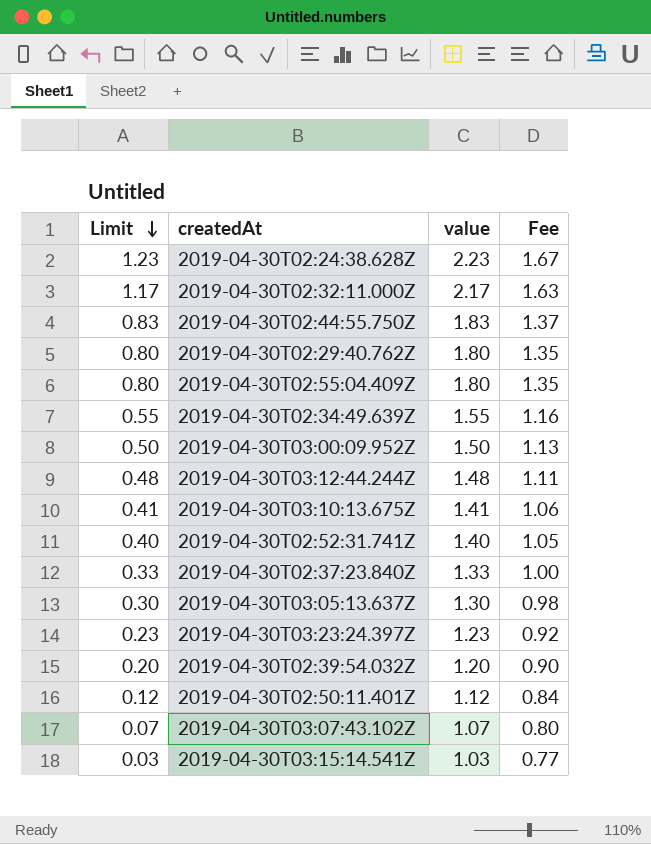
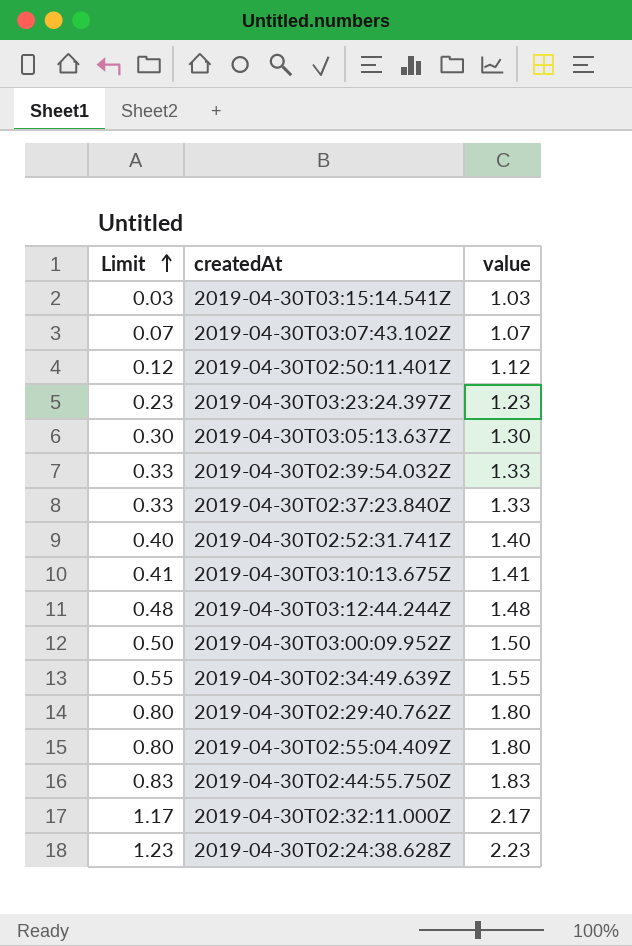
row order: Limit descending -> Limit ascending
column Fee | formula: [value] * 0.75 -> none
2019-04-30T02:39:54.032Z | Limit: 0.20 -> 0.33
2019-04-30T02:39:54.032Z | value: 1.20 -> 1.33

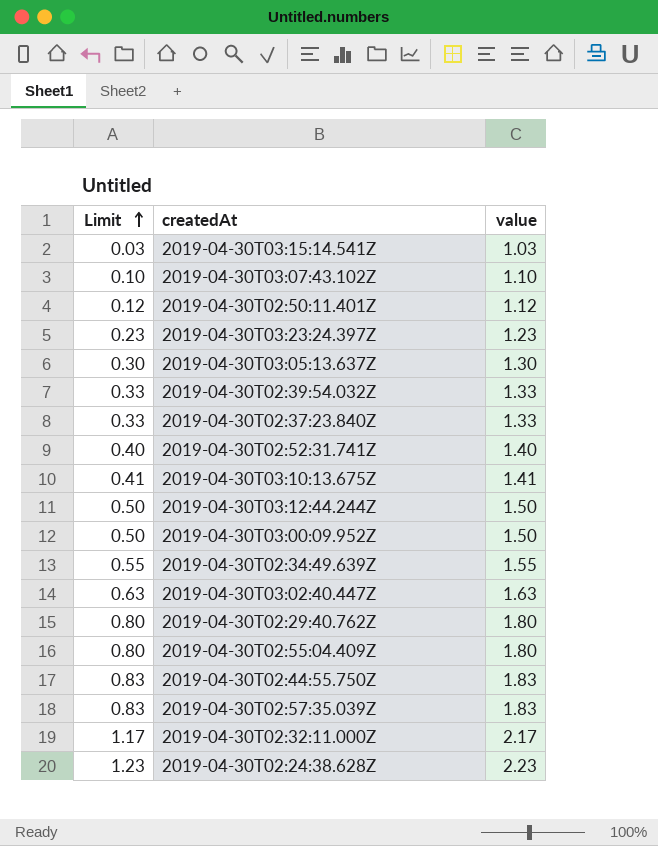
2019-04-30T03:07:43.102Z | Limit: 0.07 -> 0.10
2019-04-30T03:07:43.102Z | value: 1.07 -> 1.10
2019-04-30T03:12:44.244Z | Limit: 0.48 -> 0.50
2019-04-30T03:12:44.244Z | value: 1.48 -> 1.50
row 2019-04-30T03:02:40.447Z: none -> 0.63 | 1.63
row 2019-04-30T02:57:35.039Z: none -> 0.83 | 1.83

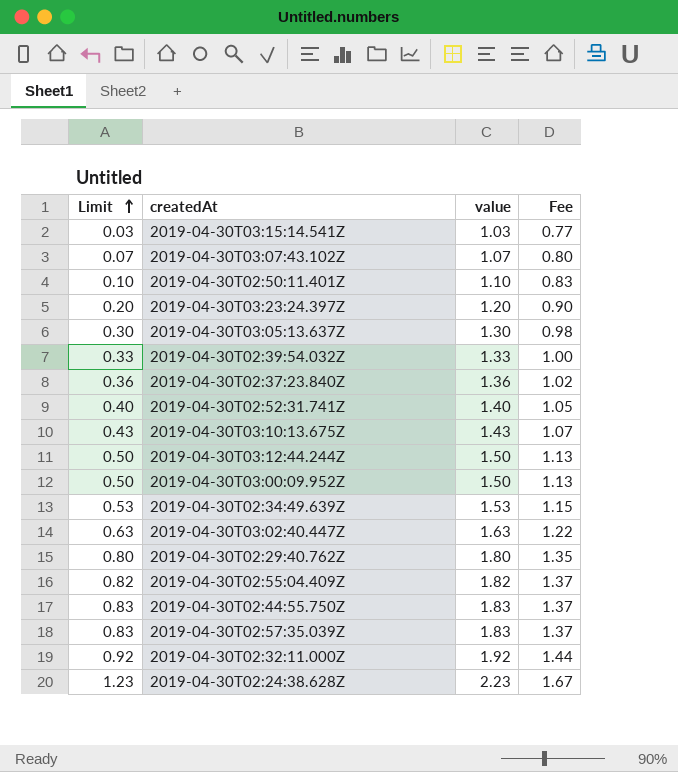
column Fee | formula: none -> [value] * 0.75
2019-04-30T03:07:43.102Z | Limit: 0.10 -> 0.07
2019-04-30T03:07:43.102Z | value: 1.10 -> 1.07
2019-04-30T02:50:11.401Z | Limit: 0.12 -> 0.10
2019-04-30T02:50:11.401Z | value: 1.12 -> 1.10
2019-04-30T03:23:24.397Z | Limit: 0.23 -> 0.20
2019-04-30T03:23:24.397Z | value: 1.23 -> 1.20
2019-04-30T02:37:23.840Z | Limit: 0.33 -> 0.36
2019-04-30T02:37:23.840Z | value: 1.33 -> 1.36
2019-04-30T03:10:13.675Z | Limit: 0.41 -> 0.43
2019-04-30T03:10:13.675Z | value: 1.41 -> 1.43
2019-04-30T02:34:49.639Z | Limit: 0.55 -> 0.53
2019-04-30T02:34:49.639Z | value: 1.55 -> 1.53
2019-04-30T02:55:04.409Z | Limit: 0.80 -> 0.82
2019-04-30T02:55:04.409Z | value: 1.80 -> 1.82
2019-04-30T02:32:11.000Z | Limit: 1.17 -> 0.92
2019-04-30T02:32:11.000Z | value: 2.17 -> 1.92

